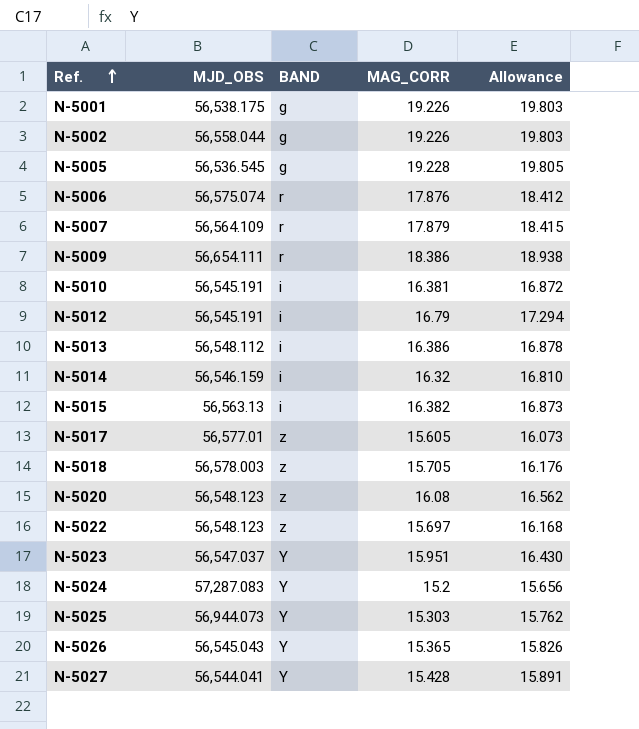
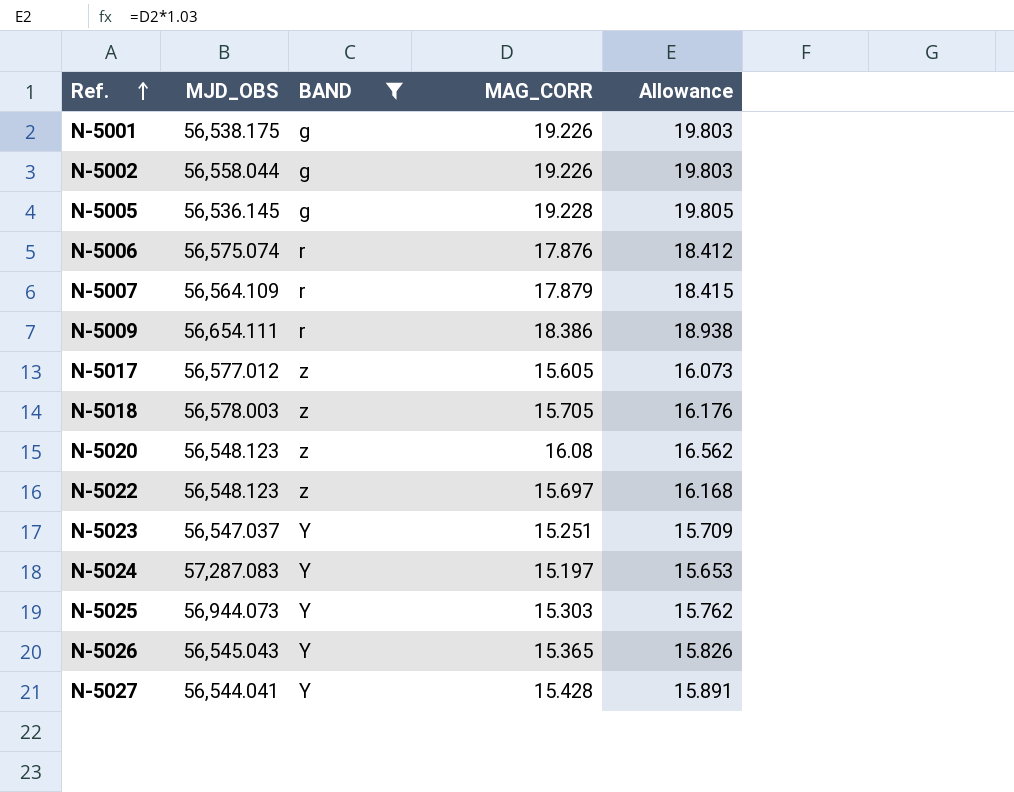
filter: none -> BAND != i
N-5005 | MJD_OBS: 56,536.545 -> 56,536.145
N-5017 | MJD_OBS: 56,577.01 -> 56,577.012
N-5023 | MAG_CORR: 15.951 -> 15.251
N-5023 | Allowance: 16.430 -> 15.709
N-5024 | MAG_CORR: 15.2 -> 15.197
N-5024 | Allowance: 15.656 -> 15.653

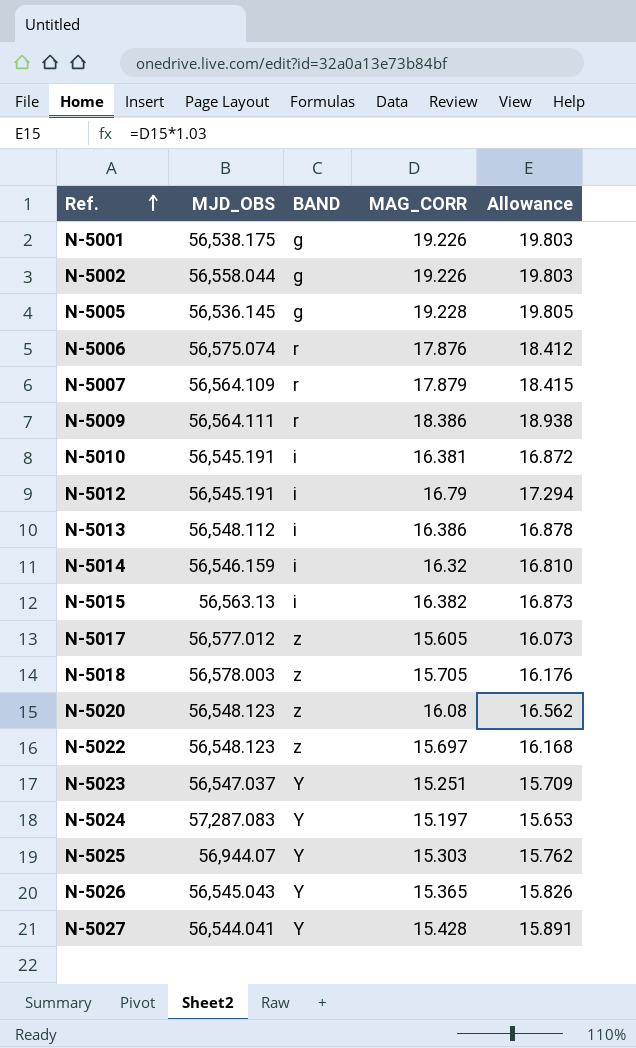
filter: BAND != i -> none
N-5009 | MJD_OBS: 56,654.111 -> 56,564.111
N-5025 | MJD_OBS: 56,944.073 -> 56,944.07

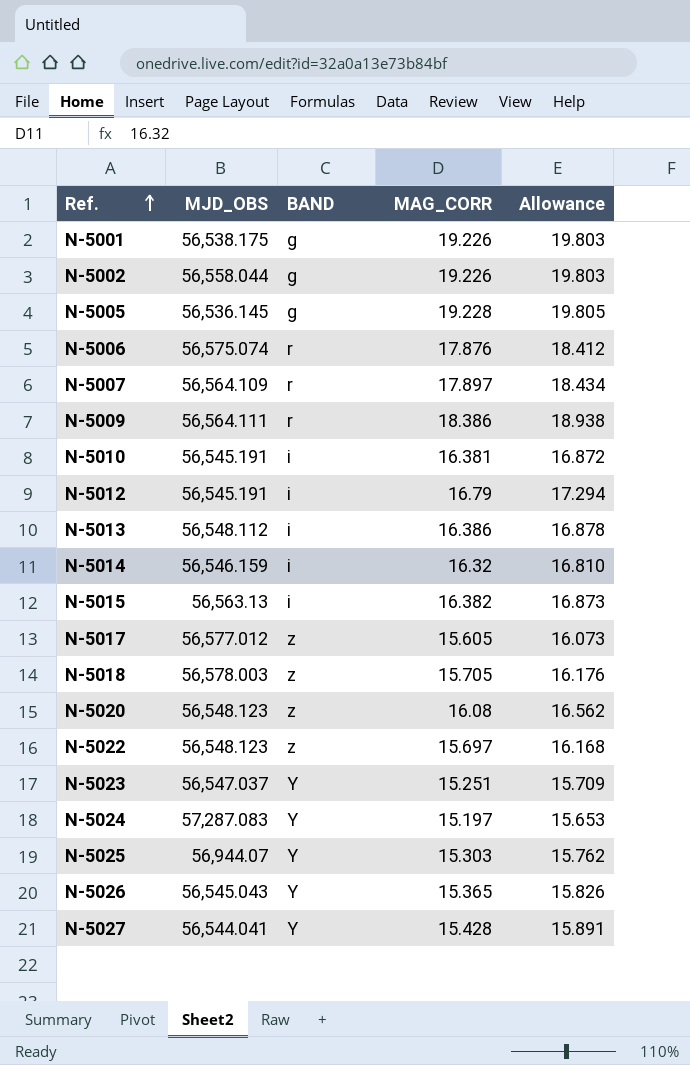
N-5007 | MAG_CORR: 17.879 -> 17.897
N-5007 | Allowance: 18.415 -> 18.434

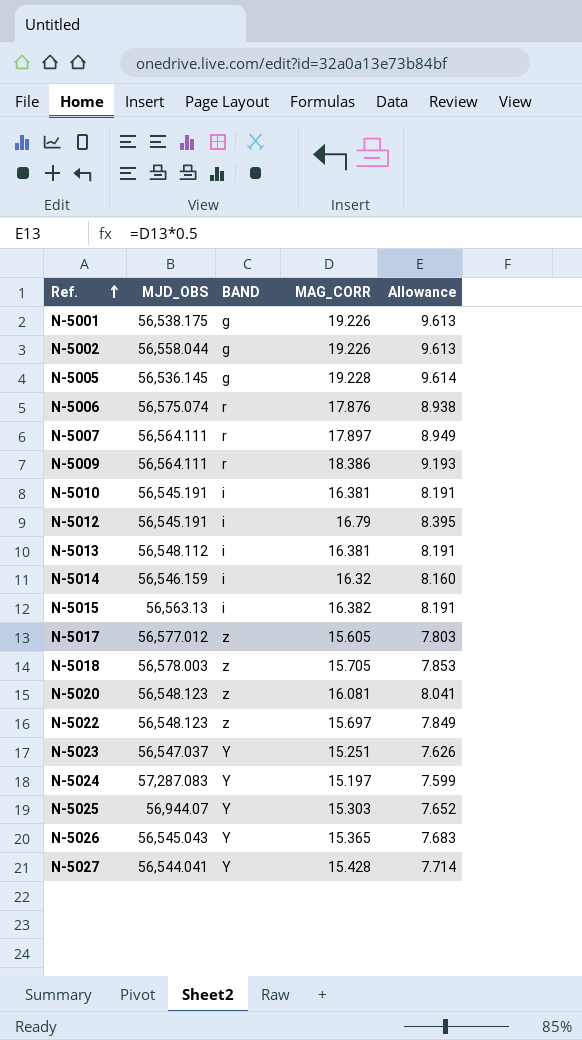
column Allowance | formula: [MAG_CORR] * 1.03 -> [MAG_CORR] * 0.5
N-5007 | MJD_OBS: 56,564.109 -> 56,564.111
N-5013 | MAG_CORR: 16.386 -> 16.381
N-5020 | MAG_CORR: 16.08 -> 16.081

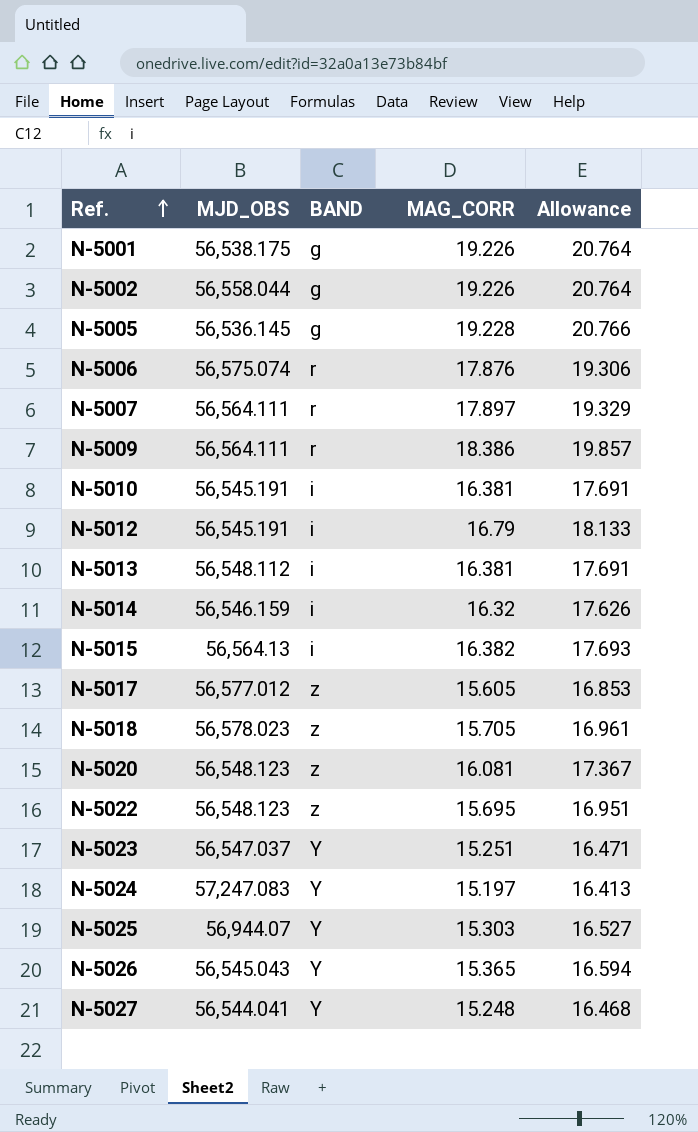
column Allowance | formula: [MAG_CORR] * 0.5 -> [MAG_CORR] * 1.08
N-5015 | MJD_OBS: 56,563.13 -> 56,564.13
N-5018 | MJD_OBS: 56,578.003 -> 56,578.023
N-5022 | MAG_CORR: 15.697 -> 15.695
N-5024 | MJD_OBS: 57,287.083 -> 57,247.083
N-5027 | MAG_CORR: 15.428 -> 15.248

